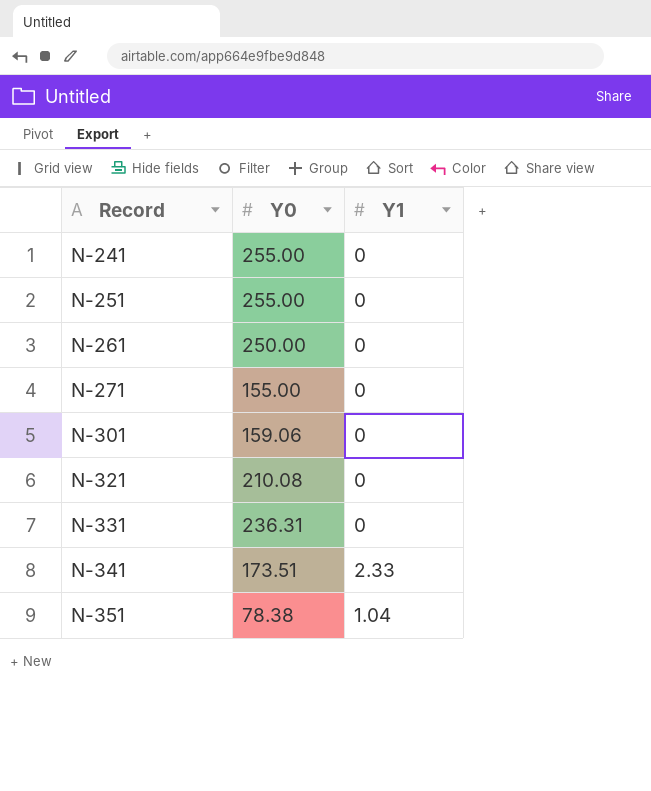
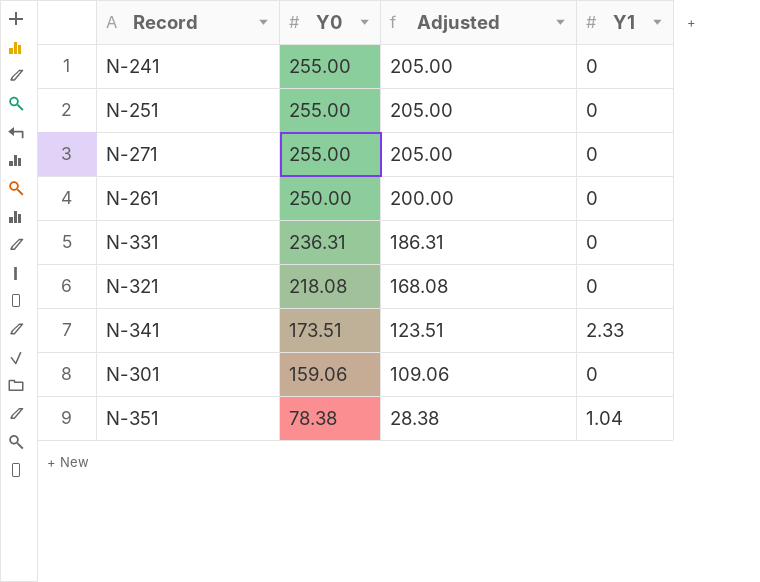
row order: Record ascending -> Y0 descending
column Adjusted | formula: none -> [Y0] - 50
N-271 | Y0: 155.00 -> 255.00
N-321 | Y0: 210.08 -> 218.08

